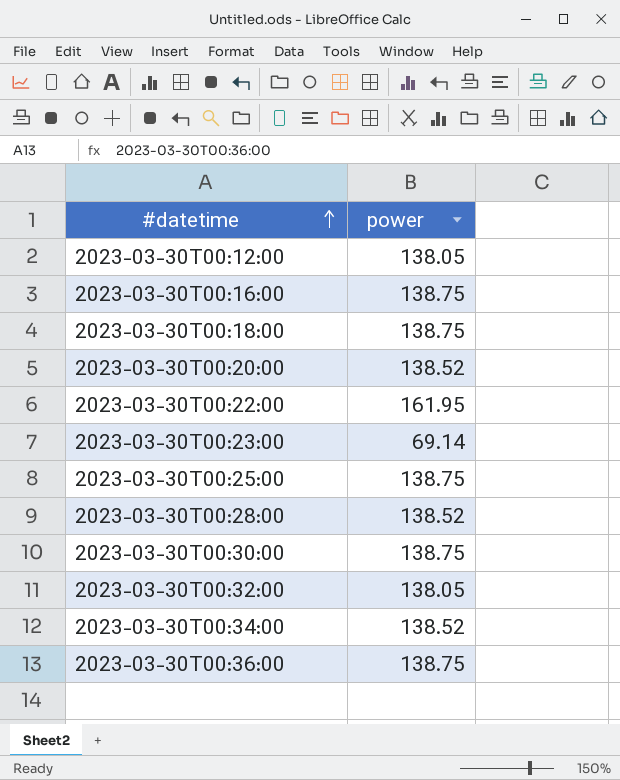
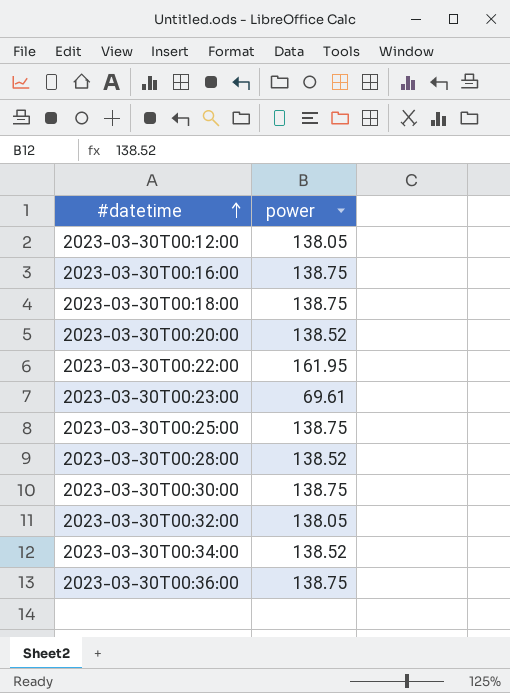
2023-03-30T00:23:00 | power: 69.14 -> 69.61

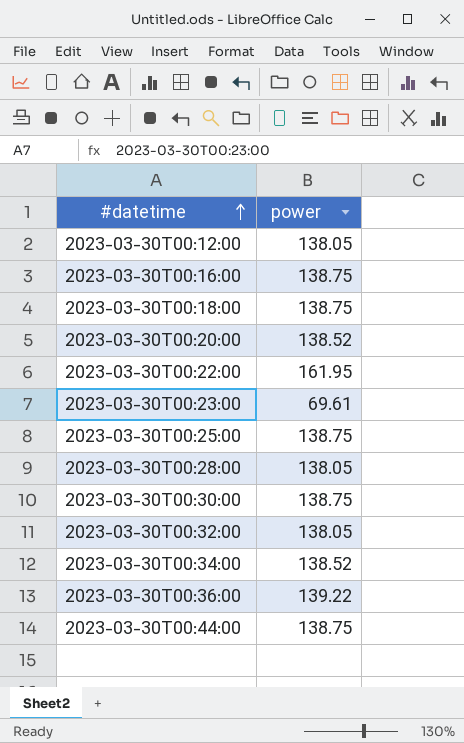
2023-03-30T00:28:00 | power: 138.52 -> 138.05
2023-03-30T00:36:00 | power: 138.75 -> 139.22
row 2023-03-30T00:44:00: none -> 138.75

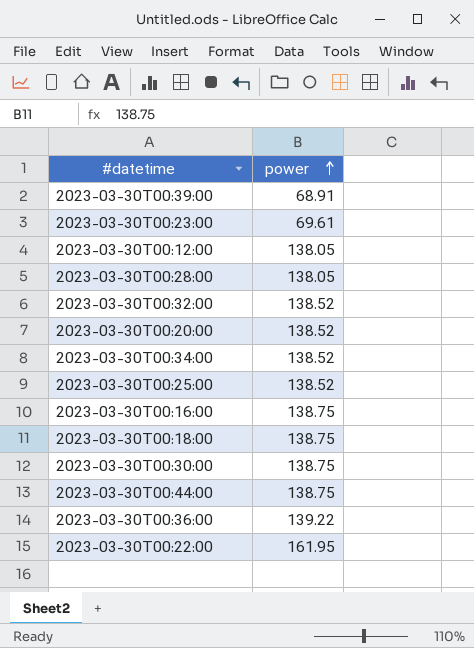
row order: #datetime ascending -> power ascending
row 2023-03-30T00:39:00: none -> 68.91
2023-03-30T00:32:00 | power: 138.05 -> 138.52
2023-03-30T00:25:00 | power: 138.75 -> 138.52

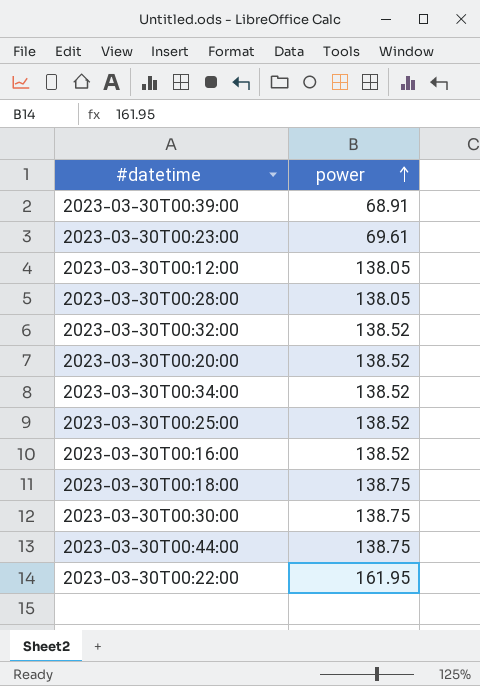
row 2023-03-30T00:36:00: 139.22 -> none
2023-03-30T00:16:00 | power: 138.75 -> 138.52

